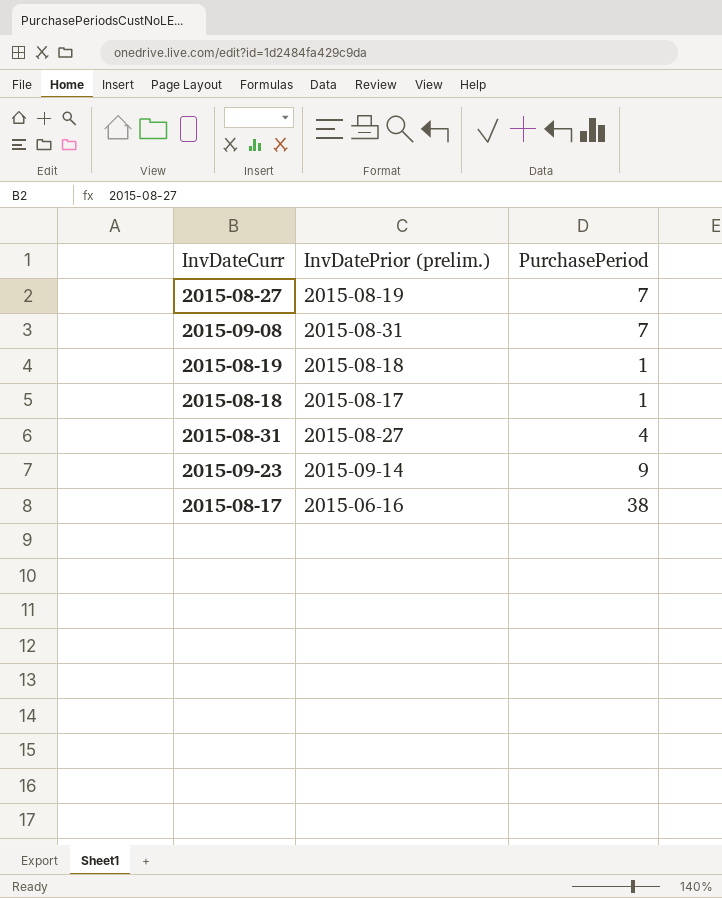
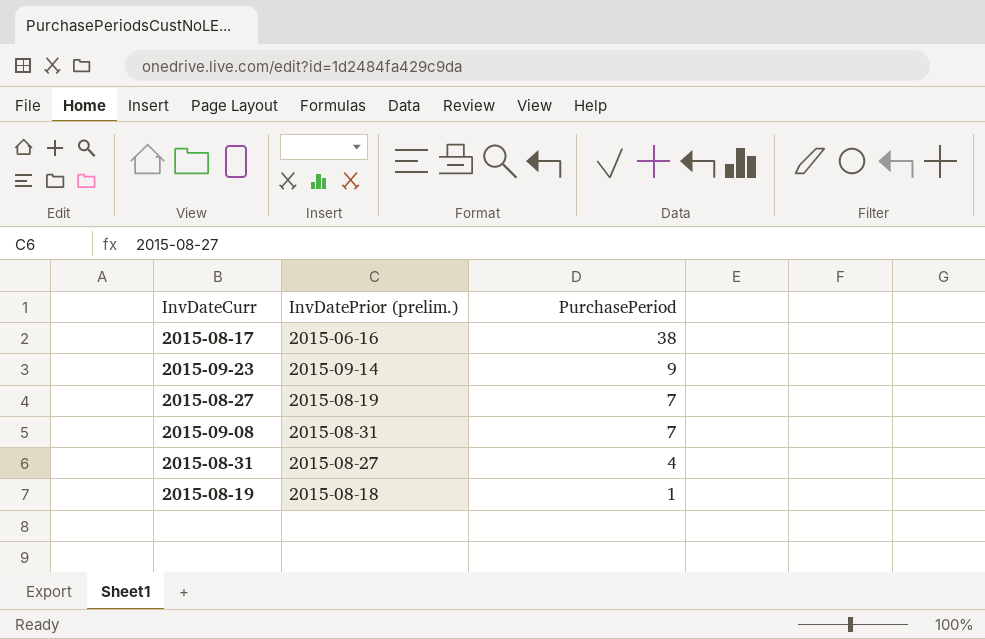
row order: none -> PurchasePeriod descending
row 2015-08-18: 2015-08-17 | 1 -> none

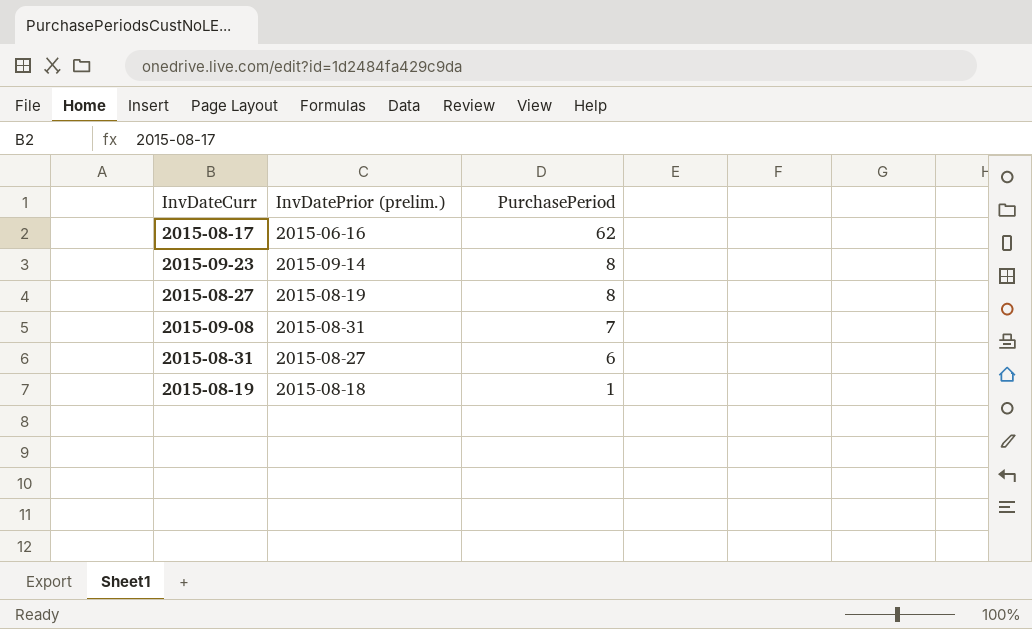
2015-08-17 | PurchasePeriod: 38 -> 62
2015-09-23 | PurchasePeriod: 9 -> 8
2015-08-27 | PurchasePeriod: 7 -> 8
2015-08-31 | PurchasePeriod: 4 -> 6

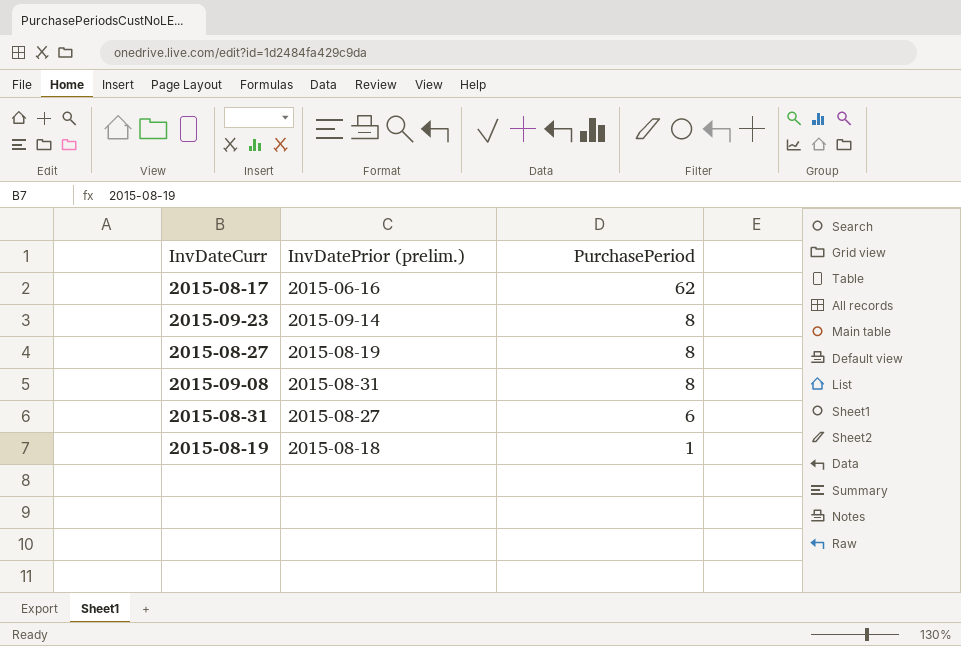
2015-09-08 | PurchasePeriod: 7 -> 8

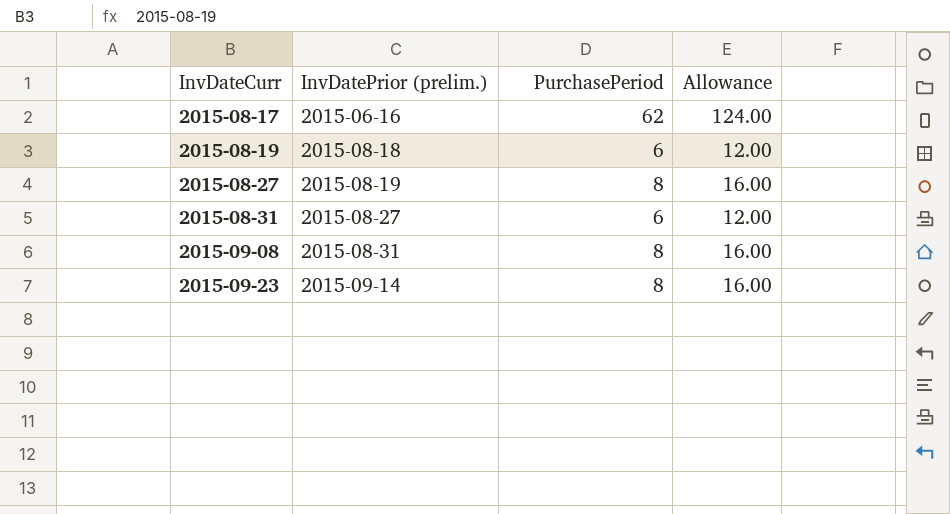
row order: PurchasePeriod descending -> InvDateCurr ascending
column Allowance | formula: none -> [PurchasePeriod] * 2
2015-08-19 | PurchasePeriod: 1 -> 6

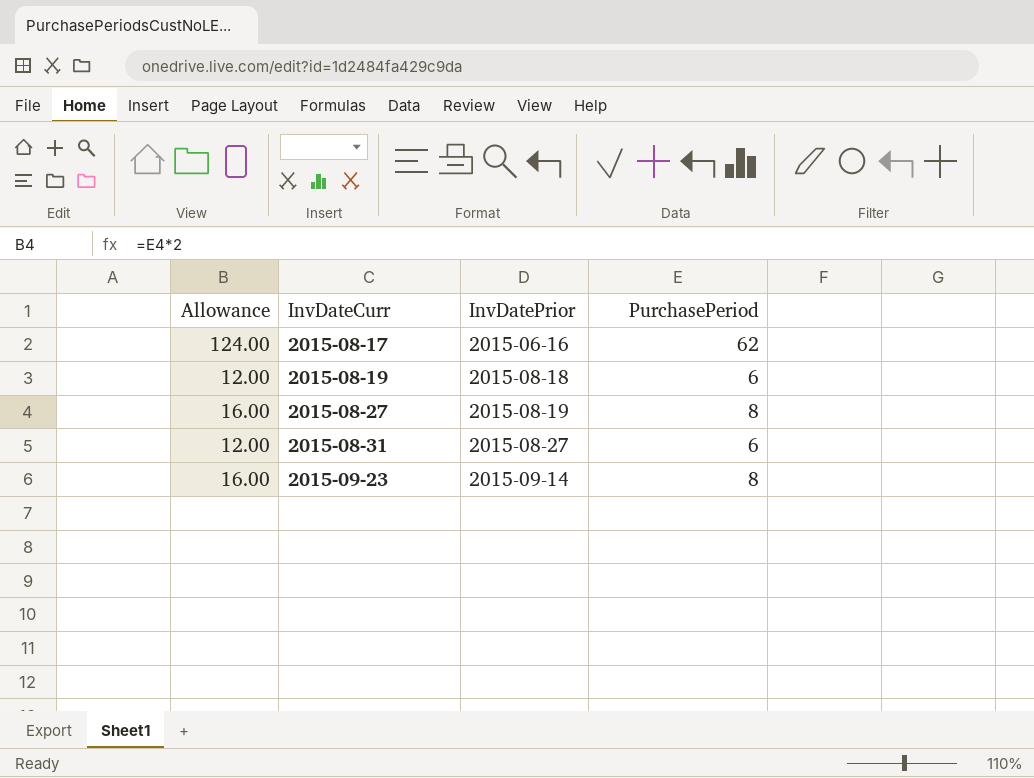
column Allowance | position: 4 -> 1
column name: InvDatePrior (prelim.) -> InvDatePrior
row 2015-09-08: 2015-08-31 | 8 | 16.00 -> none

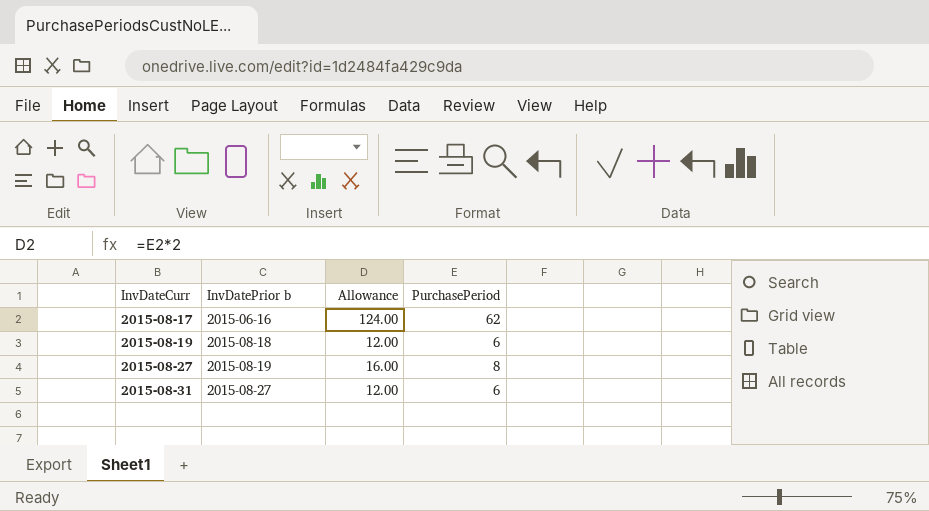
column name: InvDatePrior -> InvDatePrior b
column Allowance | position: 1 -> 3
row 2015-09-23: 16.00 | 2015-09-14 | 8 -> none

